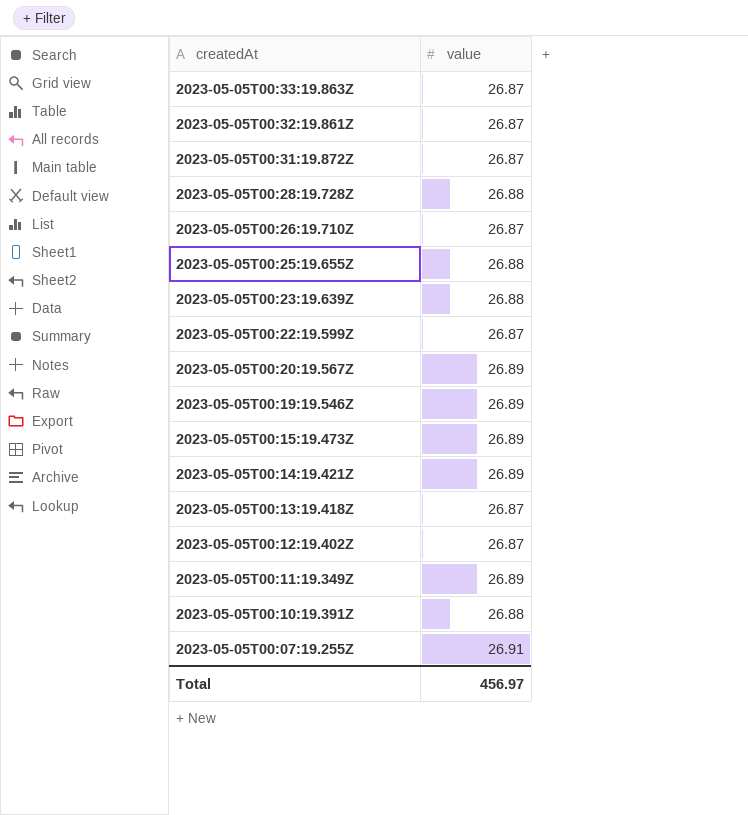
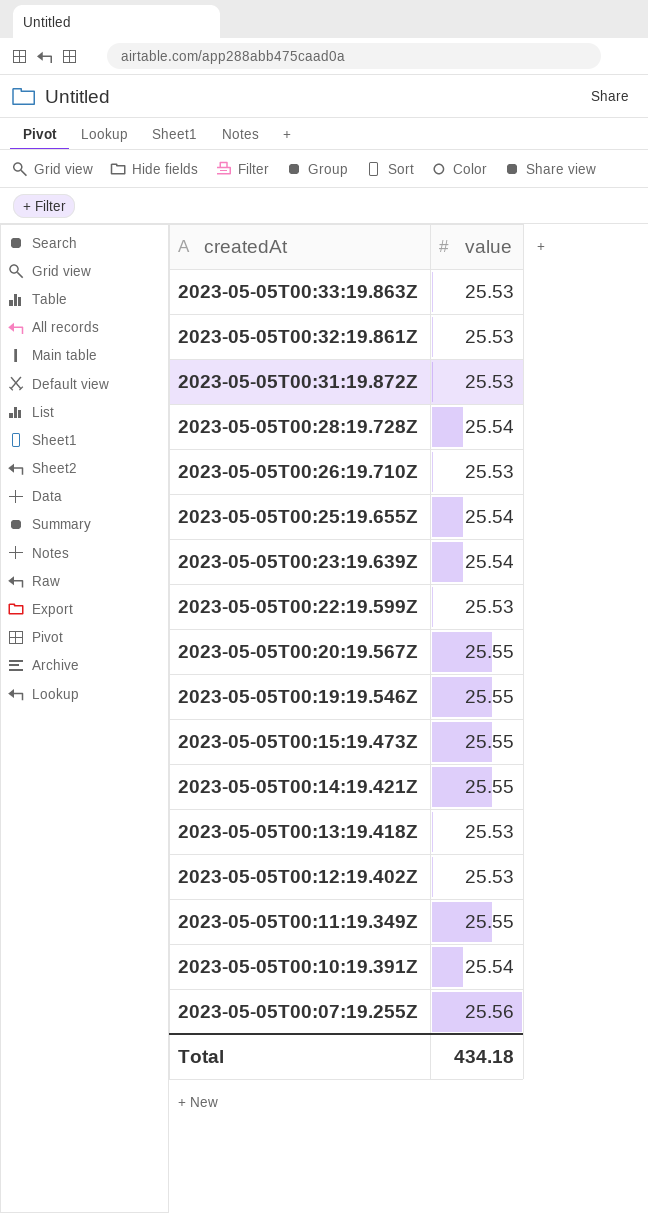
2023-05-05T00:33:19.863Z | value: 26.87 -> 25.53
2023-05-05T00:32:19.861Z | value: 26.87 -> 25.53
2023-05-05T00:31:19.872Z | value: 26.87 -> 25.53
2023-05-05T00:28:19.728Z | value: 26.88 -> 25.54
2023-05-05T00:26:19.710Z | value: 26.87 -> 25.53
2023-05-05T00:25:19.655Z | value: 26.88 -> 25.54
2023-05-05T00:23:19.639Z | value: 26.88 -> 25.54
2023-05-05T00:22:19.599Z | value: 26.87 -> 25.53
2023-05-05T00:20:19.567Z | value: 26.89 -> 25.55
2023-05-05T00:19:19.546Z | value: 26.89 -> 25.55
2023-05-05T00:15:19.473Z | value: 26.89 -> 25.55
2023-05-05T00:14:19.421Z | value: 26.89 -> 25.55
2023-05-05T00:13:19.418Z | value: 26.87 -> 25.53
2023-05-05T00:12:19.402Z | value: 26.87 -> 25.53
2023-05-05T00:11:19.349Z | value: 26.89 -> 25.55
2023-05-05T00:10:19.391Z | value: 26.88 -> 25.54
2023-05-05T00:07:19.255Z | value: 26.91 -> 25.56
Total | value: 456.97 -> 434.18

